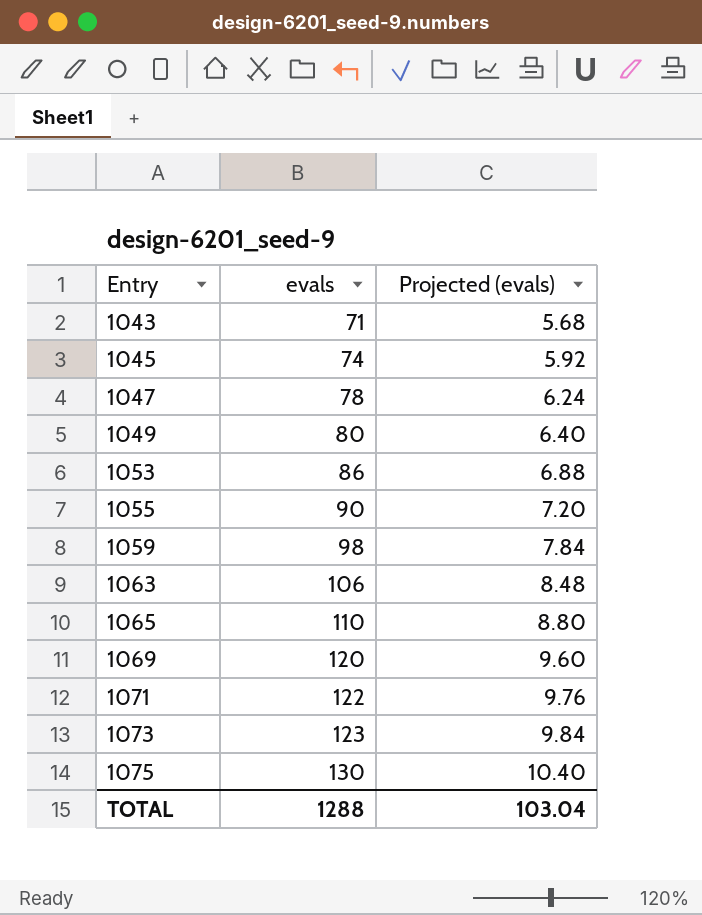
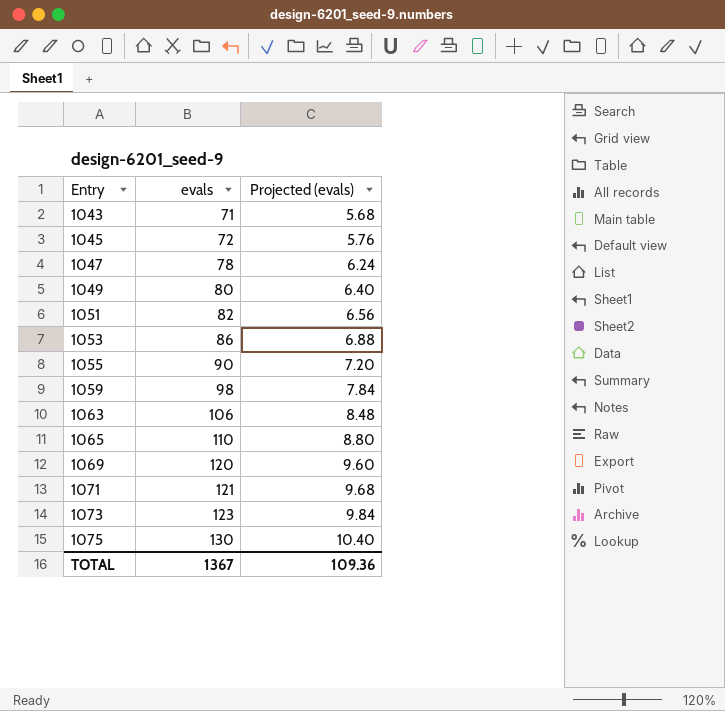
1045 | evals: 74 -> 72
1045 | Projected (evals): 5.92 -> 5.76
row 1051: none -> 82 | 6.56
1071 | evals: 122 -> 121
1071 | Projected (evals): 9.76 -> 9.68
TOTAL | evals: 1288 -> 1367
TOTAL | Projected (evals): 103.04 -> 109.36

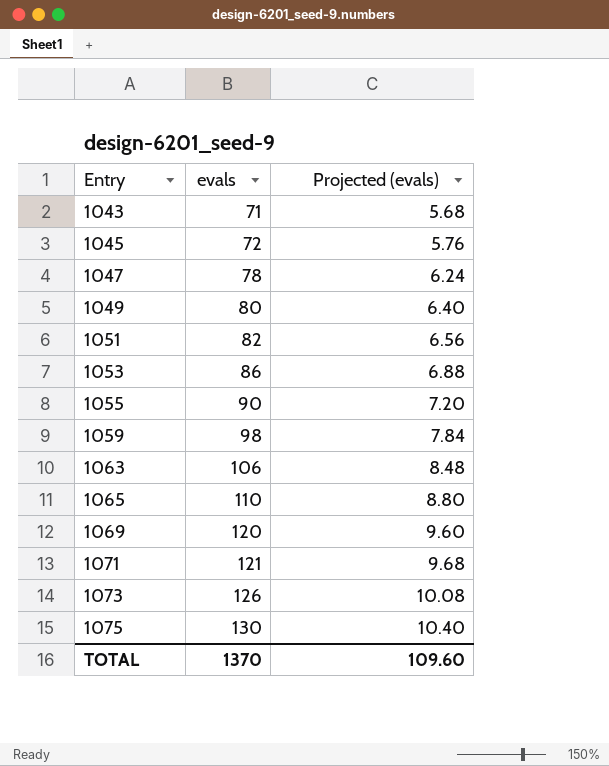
1073 | evals: 123 -> 126
1073 | Projected (evals): 9.84 -> 10.08
TOTAL | evals: 1367 -> 1370
TOTAL | Projected (evals): 109.36 -> 109.60

